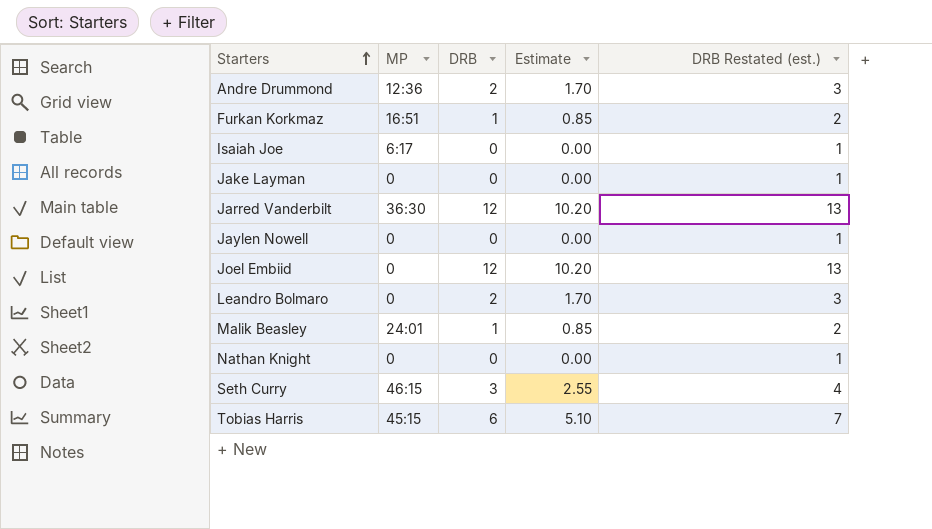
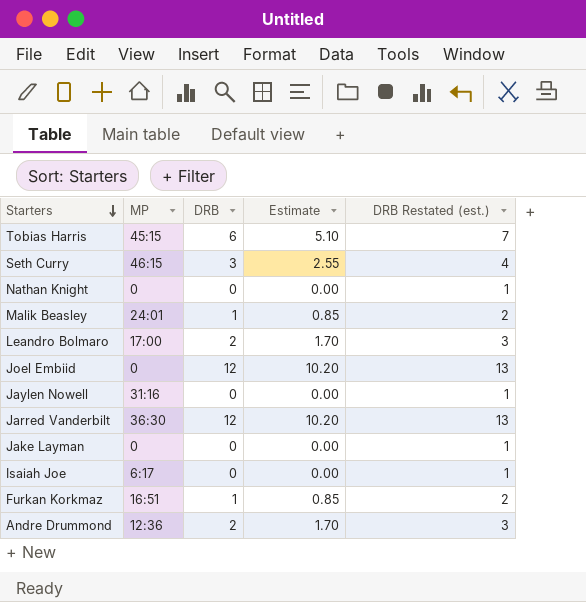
row order: Starters ascending -> Starters descending
Leandro Bolmaro | MP: 0 -> 17:00
Jaylen Nowell | MP: 0 -> 31:16

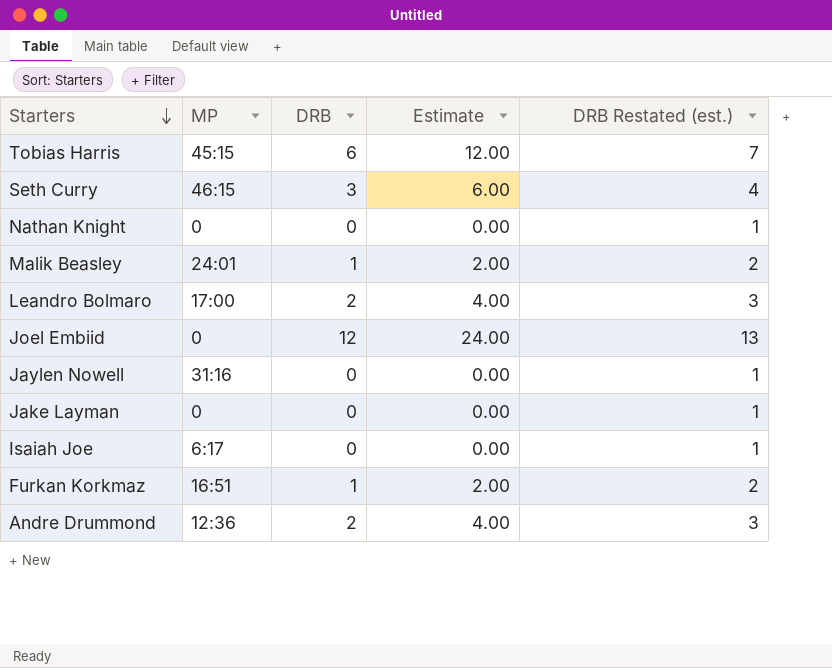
column Estimate | formula: [DRB] * 0.85 -> [DRB] * 2
row Jarred Vanderbilt: 36:30 | 12 | 10.20 | 13 -> none

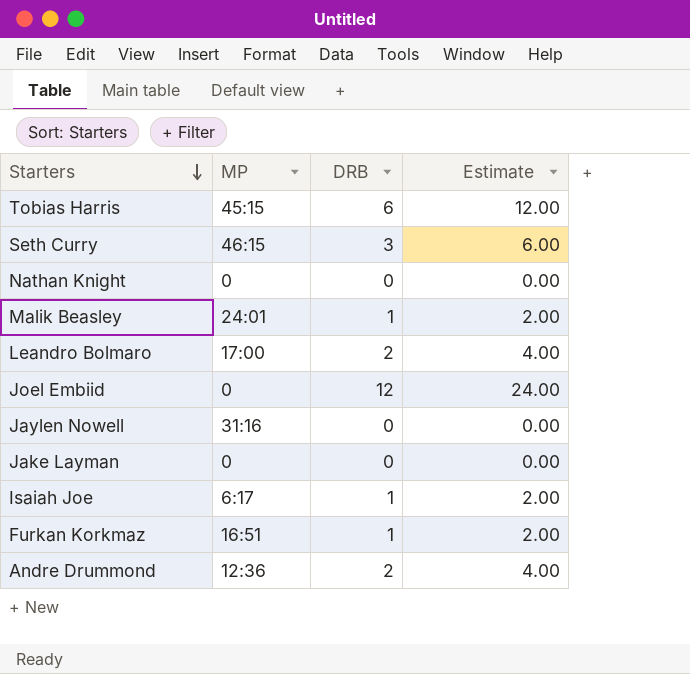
column DRB Restated (est.) | formula: [DRB] + 1 -> none
Isaiah Joe | DRB: 0 -> 1
Isaiah Joe | Estimate: 0.00 -> 2.00

